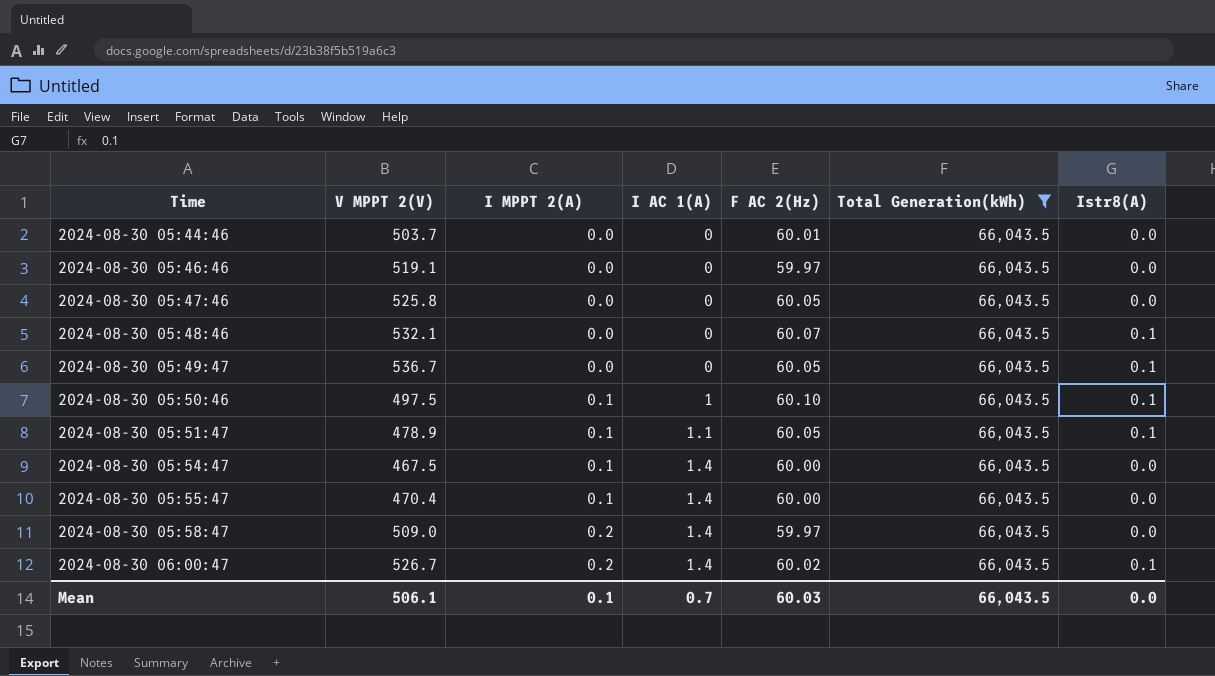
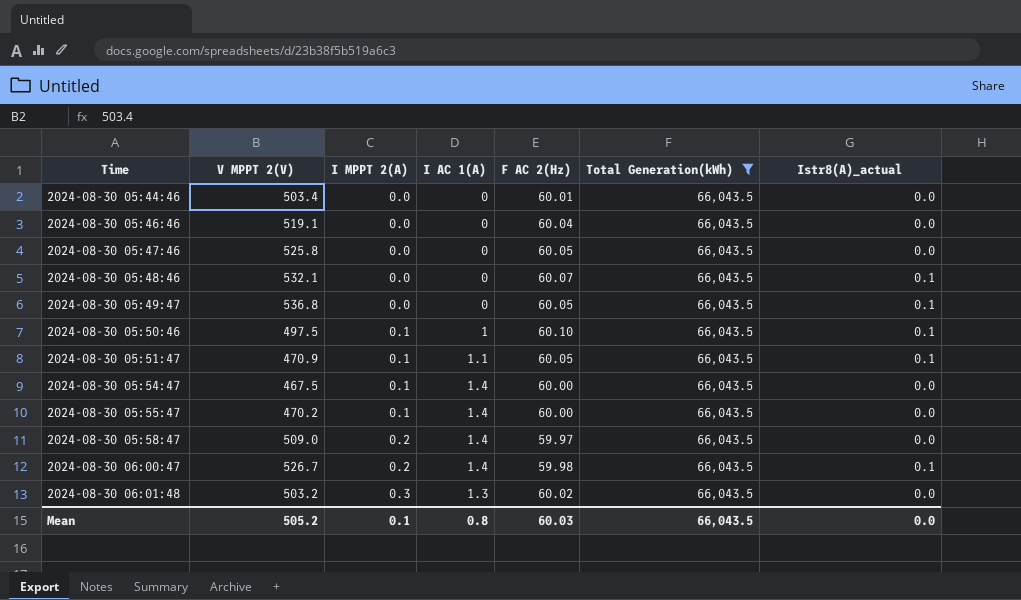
column name: Istr8(A) -> Istr8(A)_actual
2024-08-30 05:44:46 | V MPPT 2(V): 503.7 -> 503.4
2024-08-30 05:46:46 | F AC 2(Hz): 59.97 -> 60.04
2024-08-30 05:49:47 | V MPPT 2(V): 536.7 -> 536.8
2024-08-30 05:51:47 | V MPPT 2(V): 478.9 -> 470.9
2024-08-30 05:55:47 | V MPPT 2(V): 470.4 -> 470.2
2024-08-30 06:00:47 | F AC 2(Hz): 60.02 -> 59.98
row 2024-08-30 06:01:48: none -> 503.2 | 0.3 | 1.3 | 60.02 | 66,043.5 | 0.0
Mean | V MPPT 2(V): 506.1 -> 505.2
Mean | I AC 1(A): 0.7 -> 0.8

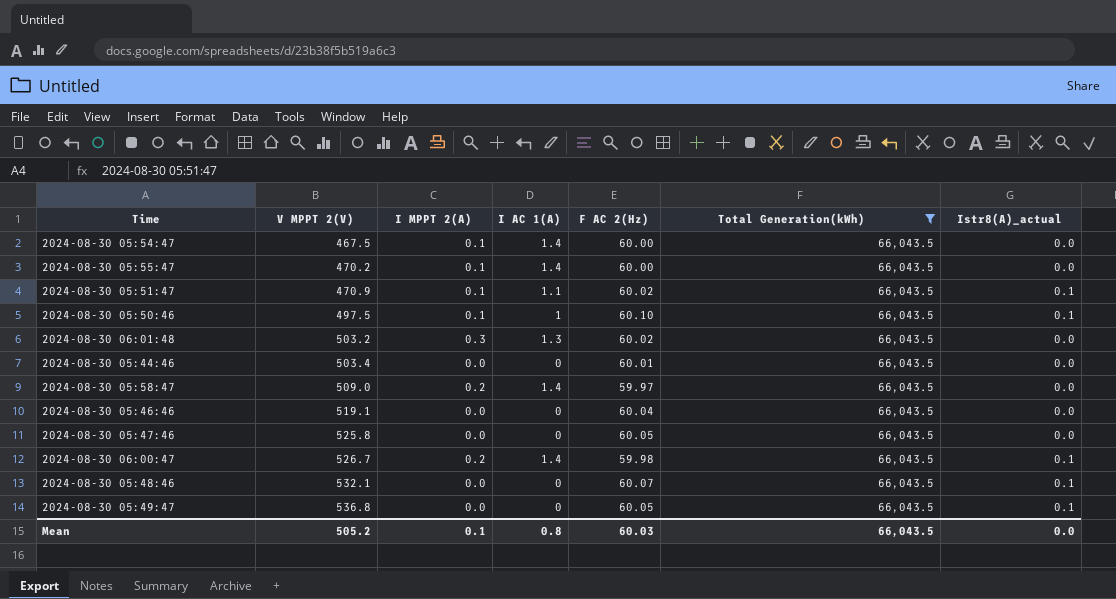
row order: Time ascending -> V MPPT 2(V) ascending
2024-08-30 05:51:47 | F AC 2(Hz): 60.05 -> 60.02

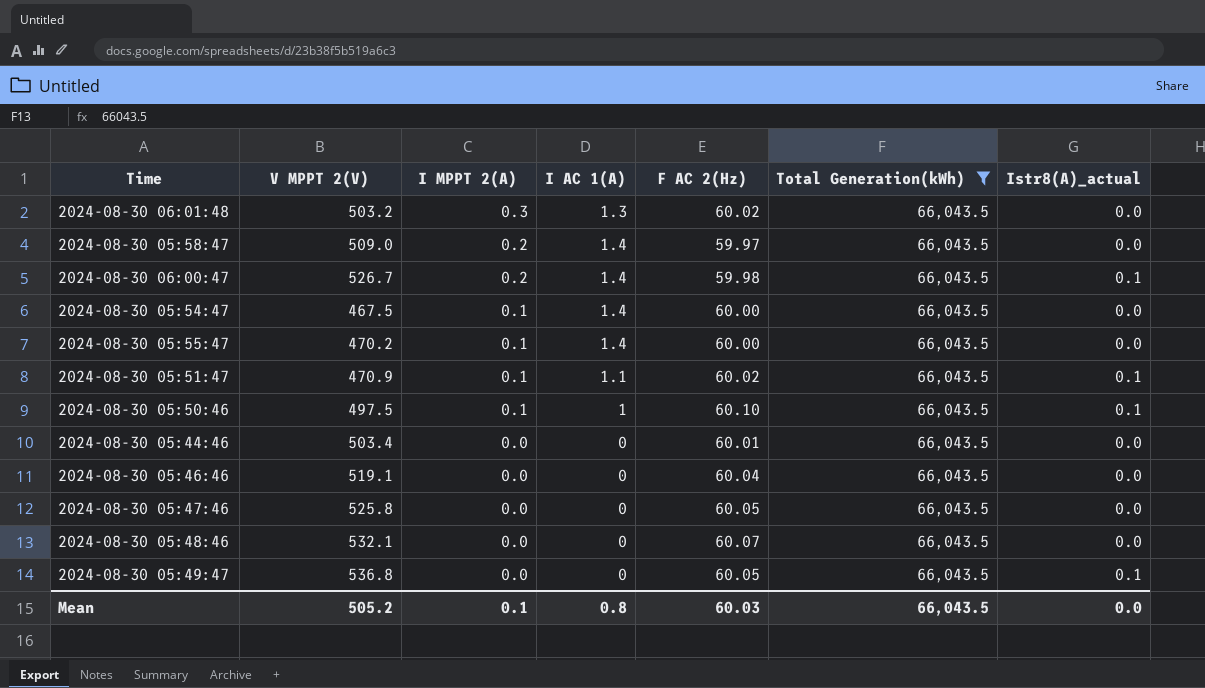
row order: V MPPT 2(V) ascending -> I MPPT 2(A) descending
2024-08-30 05:48:46 | Istr8(A)_actual: 0.1 -> 0.0

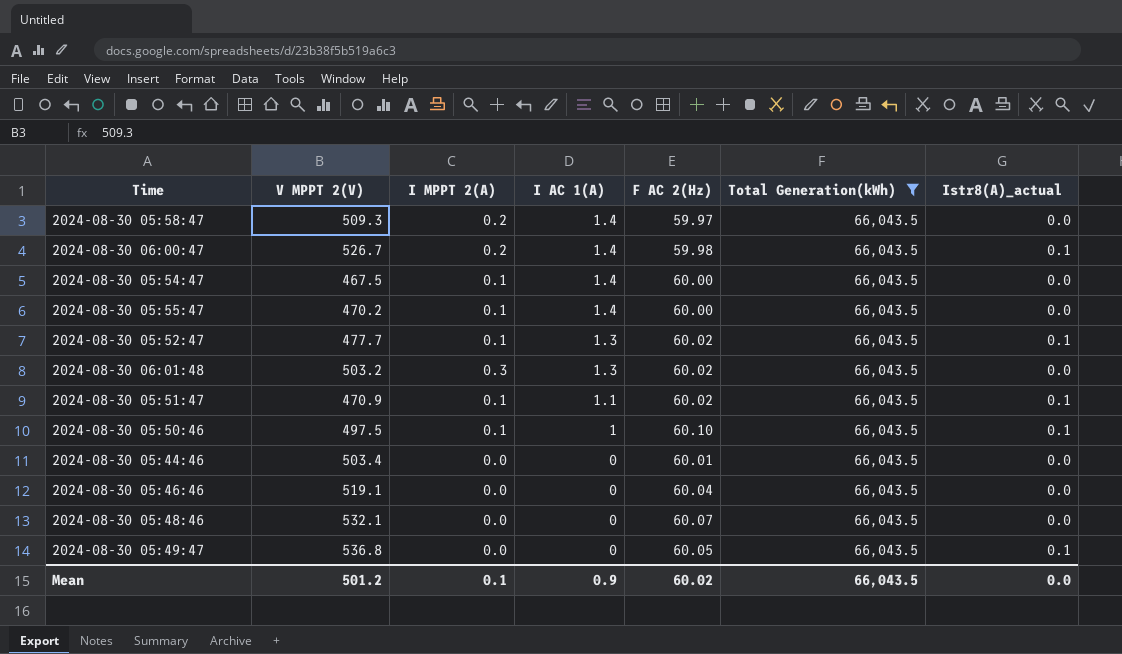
row order: I MPPT 2(A) descending -> I AC 1(A) descending
row 2024-08-30 05:47:46: 525.8 | 0.0 | 0 | 60.05 | 66,043.5 | 0.0 -> none
2024-08-30 05:58:47 | V MPPT 2(V): 509.0 -> 509.3
row 2024-08-30 05:52:47: none -> 477.7 | 0.1 | 1.3 | 60.02 | 66,043.5 | 0.1
Mean | V MPPT 2(V): 505.2 -> 501.2
Mean | I AC 1(A): 0.8 -> 0.9
Mean | F AC 2(Hz): 60.03 -> 60.02

